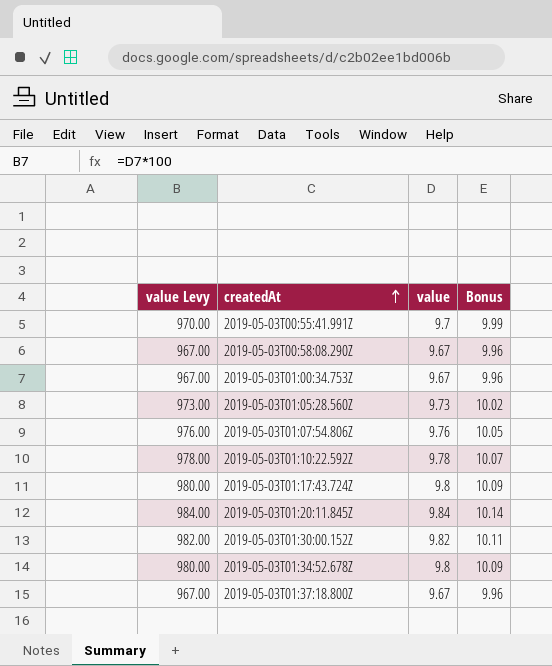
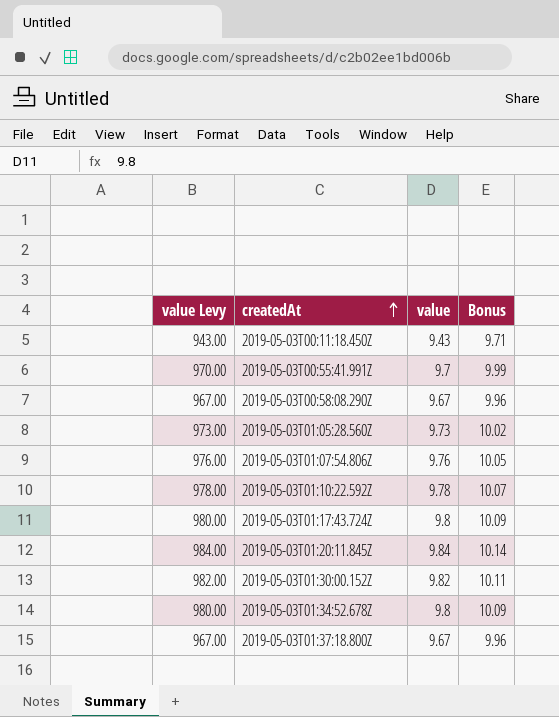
row 2019-05-03T01:00:34.753Z: 967.00 | 9.67 | 9.96 -> none
row 2019-05-03T00:11:18.450Z: none -> 943.00 | 9.43 | 9.71

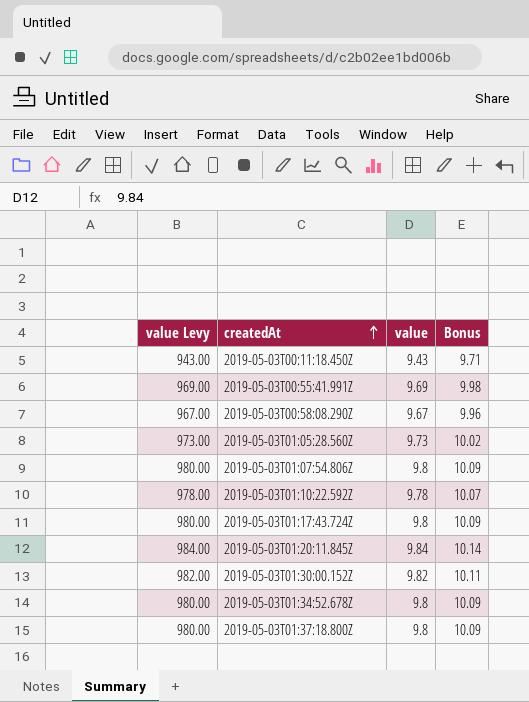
2019-05-03T00:55:41.991Z | value Levy: 970.00 -> 969.00
2019-05-03T00:55:41.991Z | value: 9.7 -> 9.69
2019-05-03T00:55:41.991Z | Bonus: 9.99 -> 9.98
2019-05-03T01:07:54.806Z | value Levy: 976.00 -> 980.00
2019-05-03T01:07:54.806Z | value: 9.76 -> 9.8
2019-05-03T01:07:54.806Z | Bonus: 10.05 -> 10.09
2019-05-03T01:37:18.800Z | value Levy: 967.00 -> 980.00
2019-05-03T01:37:18.800Z | value: 9.67 -> 9.8
2019-05-03T01:37:18.800Z | Bonus: 9.96 -> 10.09

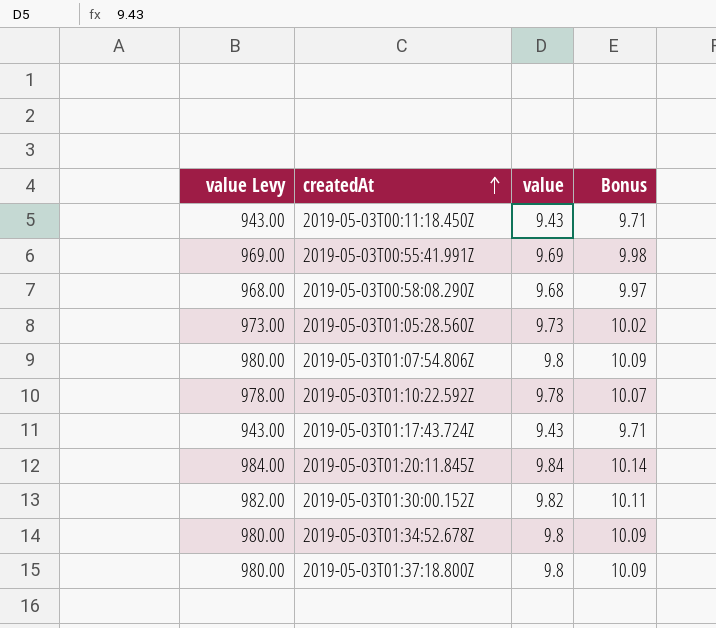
2019-05-03T00:58:08.290Z | value Levy: 967.00 -> 968.00
2019-05-03T00:58:08.290Z | value: 9.67 -> 9.68
2019-05-03T00:58:08.290Z | Bonus: 9.96 -> 9.97
2019-05-03T01:17:43.724Z | value Levy: 980.00 -> 943.00
2019-05-03T01:17:43.724Z | value: 9.8 -> 9.43
2019-05-03T01:17:43.724Z | Bonus: 10.09 -> 9.71

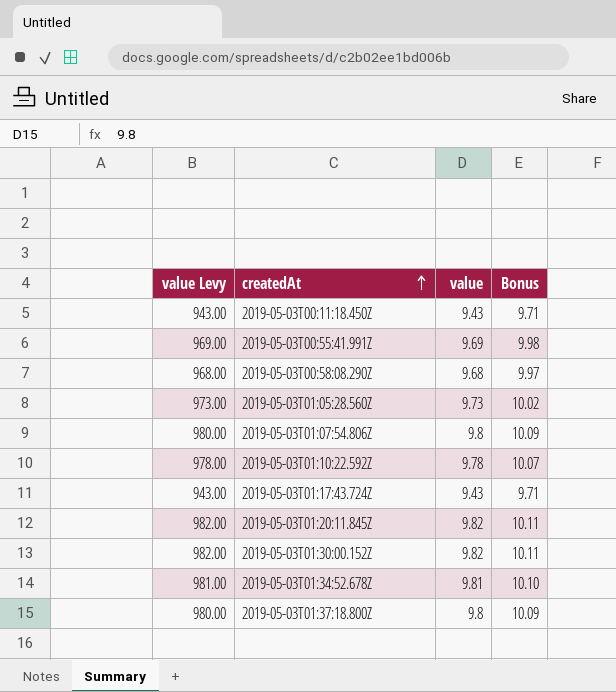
2019-05-03T01:20:11.845Z | value Levy: 984.00 -> 982.00
2019-05-03T01:20:11.845Z | value: 9.84 -> 9.82
2019-05-03T01:20:11.845Z | Bonus: 10.14 -> 10.11
2019-05-03T01:34:52.678Z | value Levy: 980.00 -> 981.00
2019-05-03T01:34:52.678Z | value: 9.8 -> 9.81
2019-05-03T01:34:52.678Z | Bonus: 10.09 -> 10.10

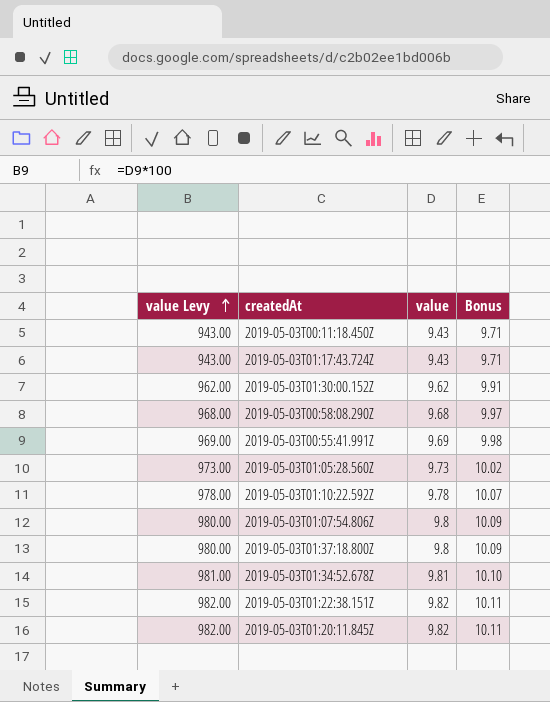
row order: createdAt ascending -> value Levy ascending
2019-05-03T01:30:00.152Z | value Levy: 982.00 -> 962.00
2019-05-03T01:30:00.152Z | value: 9.82 -> 9.62
2019-05-03T01:30:00.152Z | Bonus: 10.11 -> 9.91
row 2019-05-03T01:22:38.151Z: none -> 982.00 | 9.82 | 10.11

